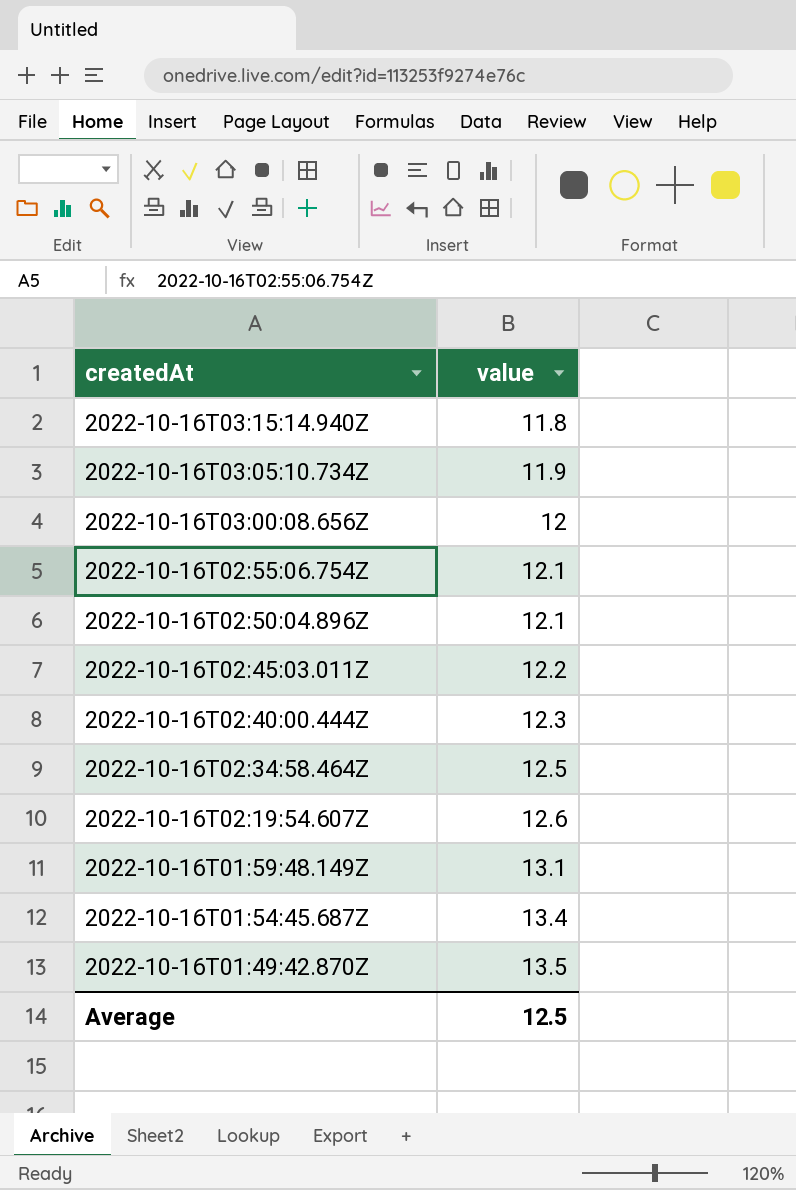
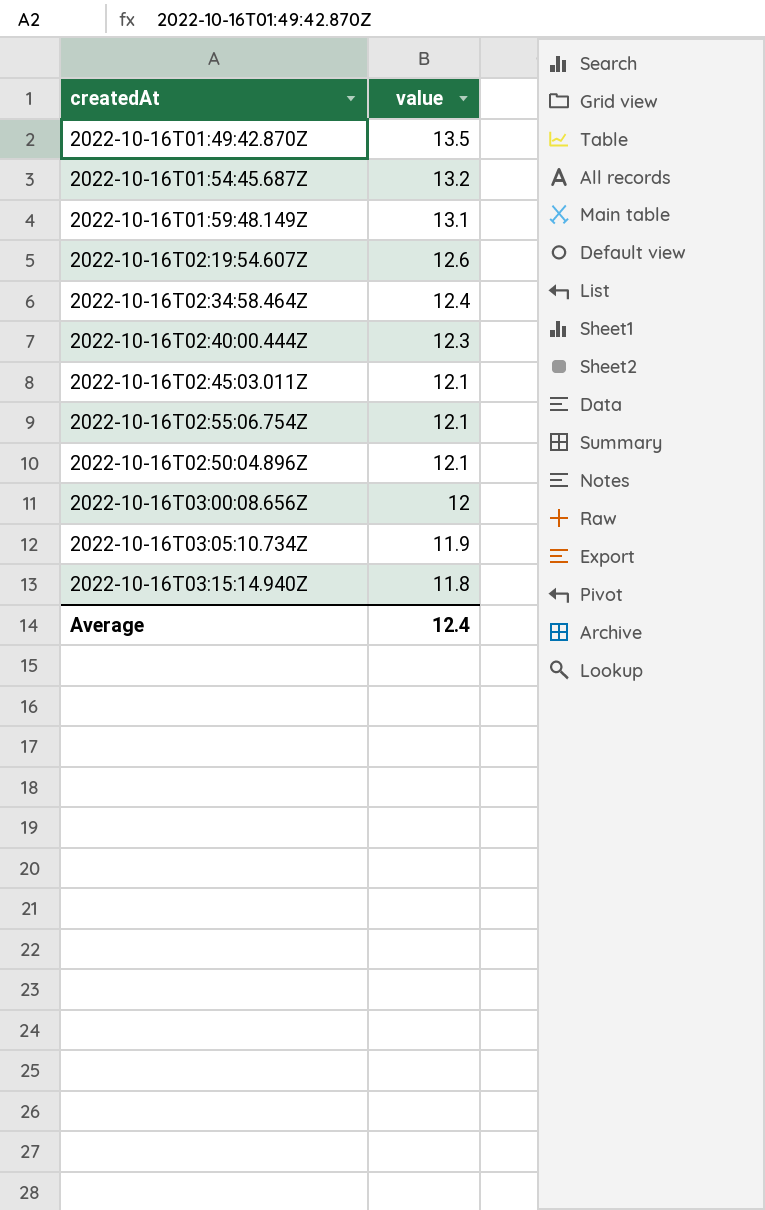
row order: createdAt descending -> value descending
2022-10-16T01:54:45.687Z | value: 13.4 -> 13.2
2022-10-16T02:34:58.464Z | value: 12.5 -> 12.4
2022-10-16T02:45:03.011Z | value: 12.2 -> 12.1
Average | value: 12.5 -> 12.4

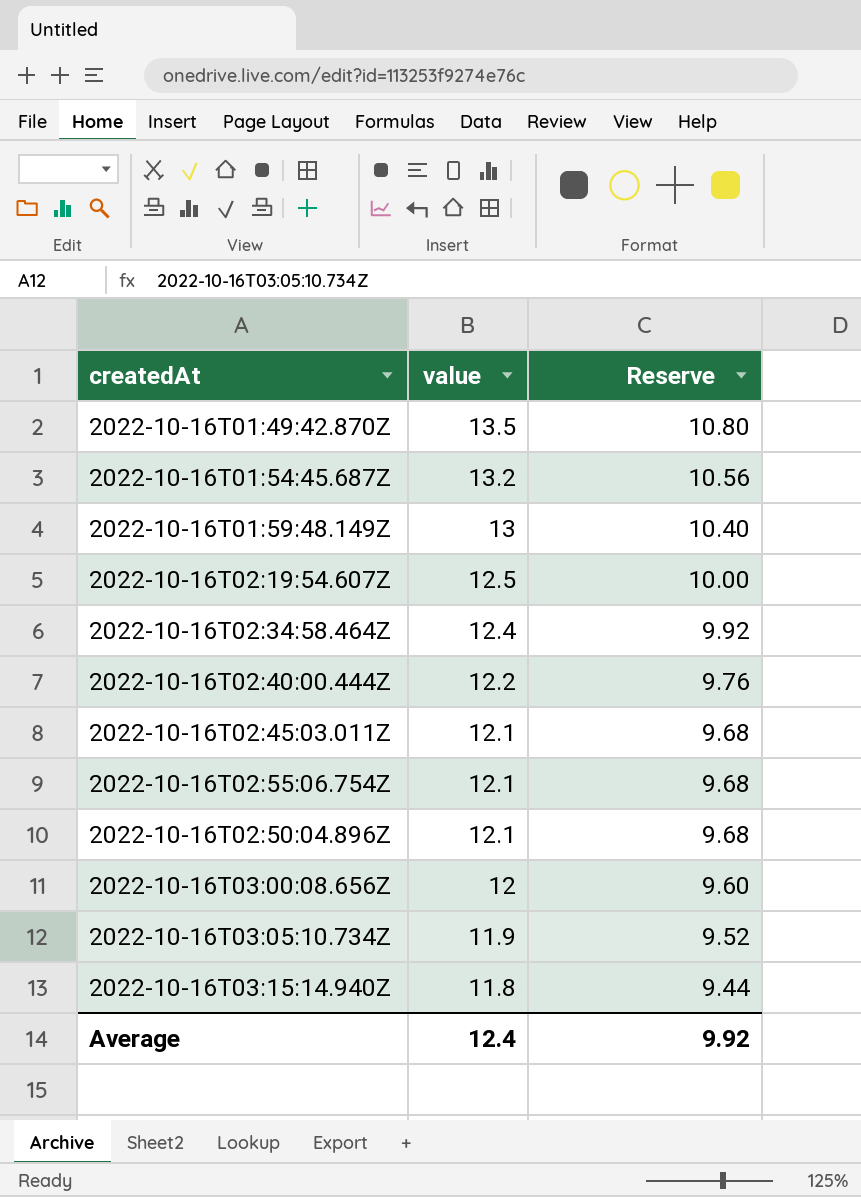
column Reserve | formula: none -> [value] * 0.8
2022-10-16T01:59:48.149Z | value: 13.1 -> 13
2022-10-16T02:19:54.607Z | value: 12.6 -> 12.5
2022-10-16T02:40:00.444Z | value: 12.3 -> 12.2

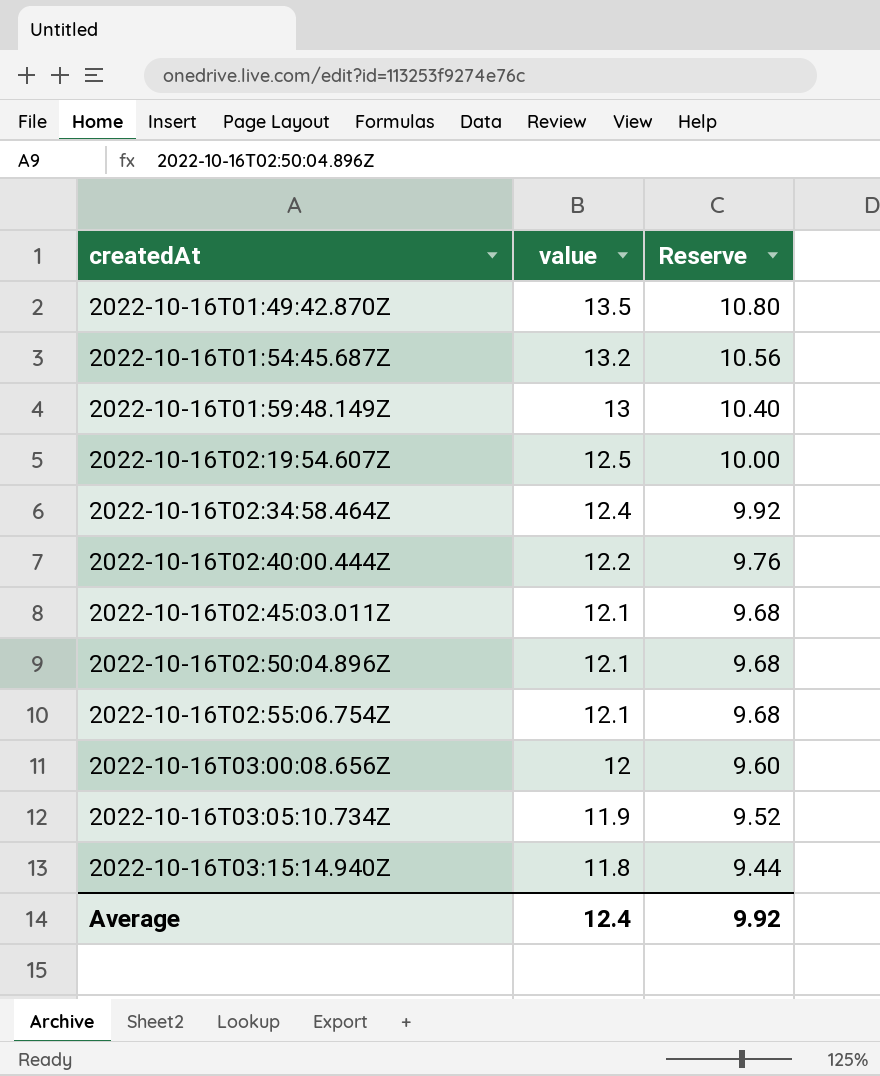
row order: value descending -> createdAt ascending

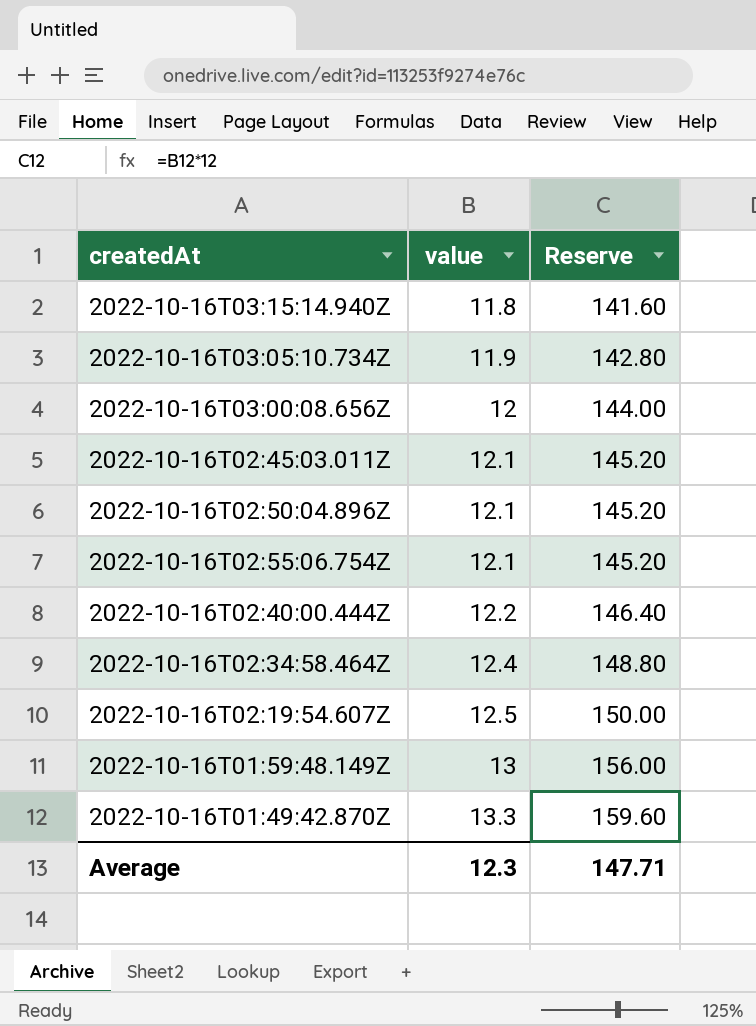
row order: createdAt ascending -> value ascending
column Reserve | formula: [value] * 0.8 -> [value] * 12
row 2022-10-16T01:54:45.687Z: 13.2 | 10.56 -> none
2022-10-16T01:49:42.870Z | value: 13.5 -> 13.3
Average | value: 12.4 -> 12.3
Average | Reserve: 9.92 -> 147.71

